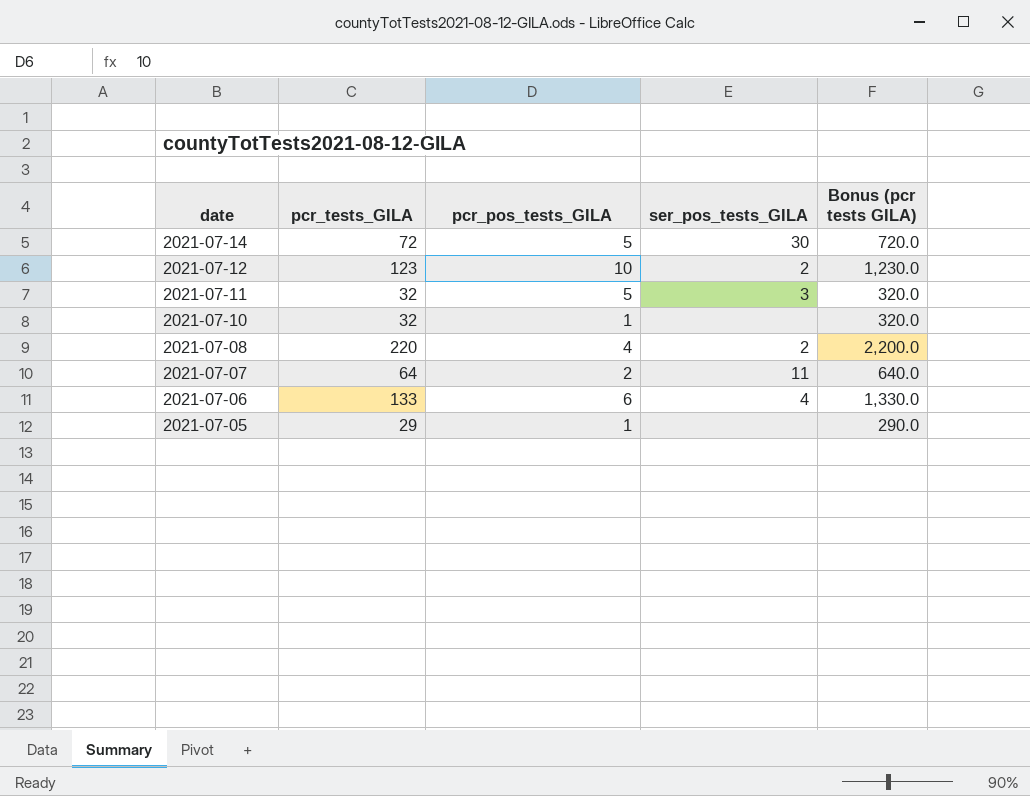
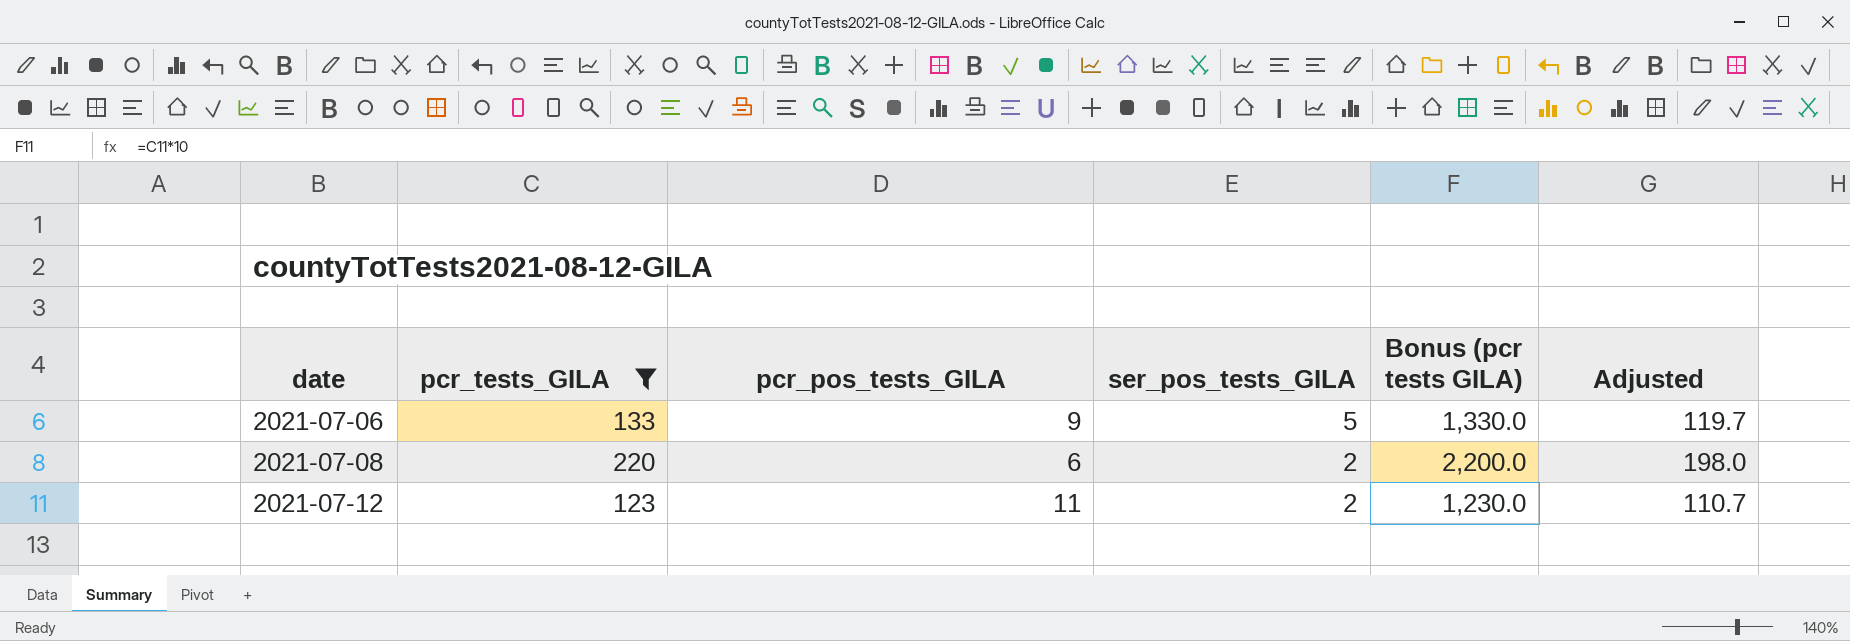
filter: none -> pcr_tests_GILA >= 123
row order: date descending -> date ascending
column Adjusted | formula: none -> [pcr_tests_GILA] * 0.9
2021-07-06 | pcr_pos_tests_GILA: 6 -> 9
2021-07-06 | ser_pos_tests_GILA: 4 -> 5
2021-07-08 | pcr_pos_tests_GILA: 4 -> 6
2021-07-12 | pcr_pos_tests_GILA: 10 -> 11

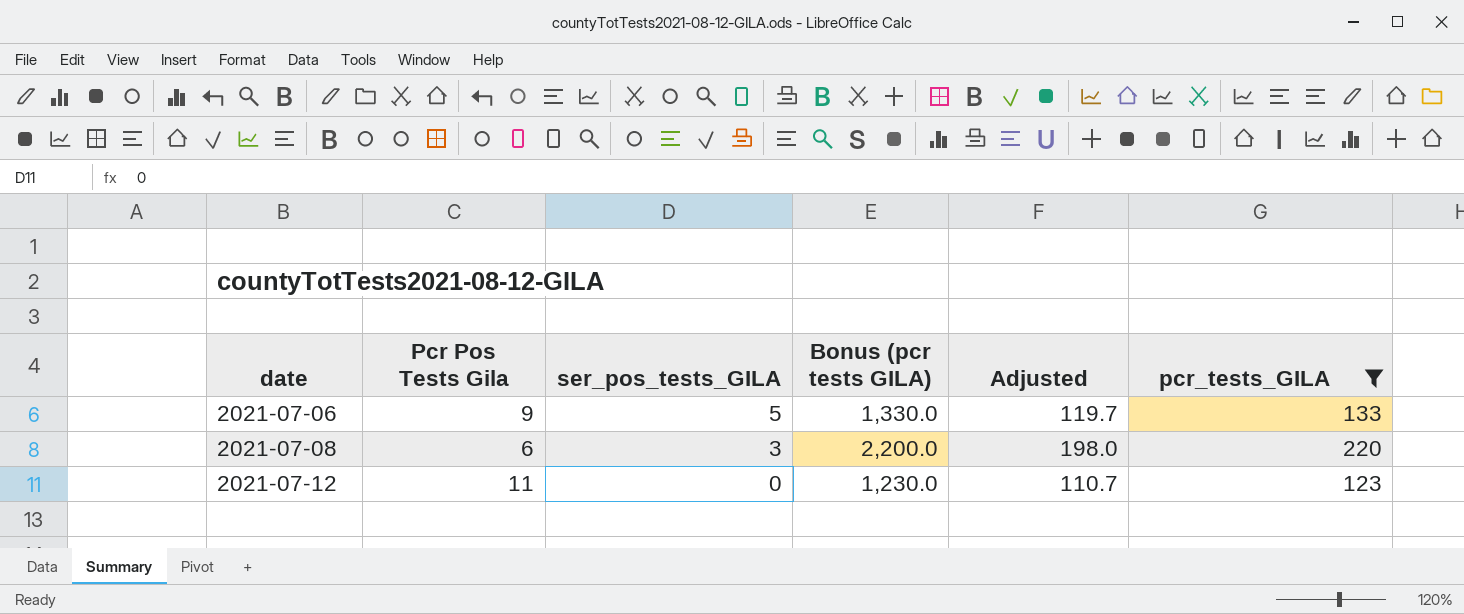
column name: pcr_pos_tests_GILA -> Pcr Pos Tests Gila
column pcr_tests_GILA | position: 2 -> 6
2021-07-08 | ser_pos_tests_GILA: 2 -> 3
2021-07-12 | ser_pos_tests_GILA: 2 -> 0

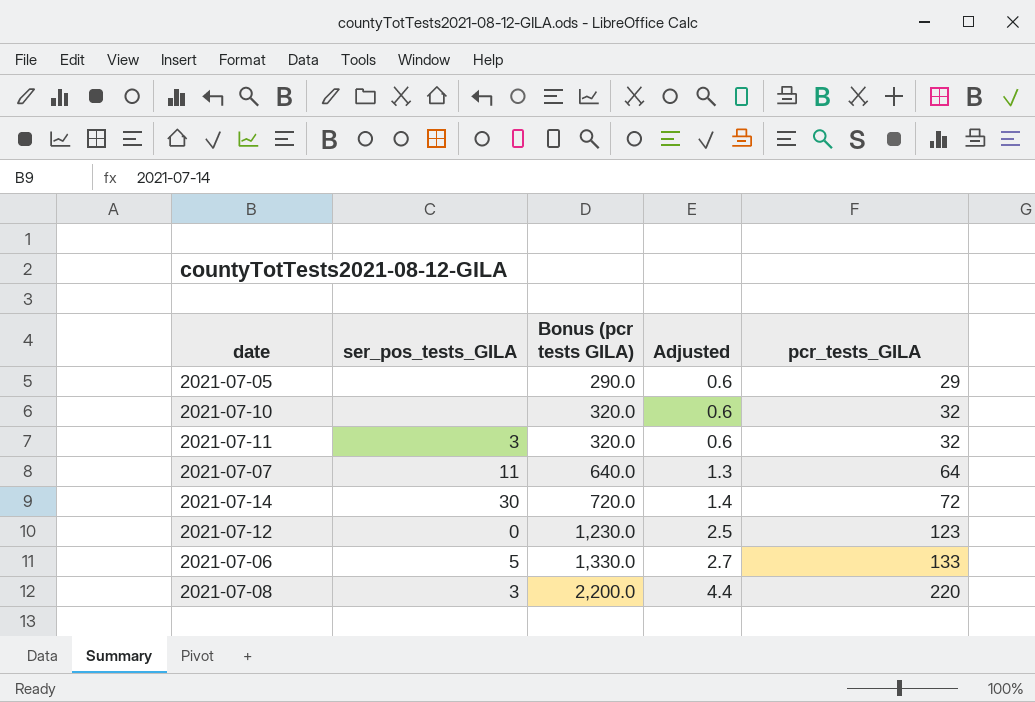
filter: pcr_tests_GILA >= 123 -> none
row order: date ascending -> Bonus (pcr tests GILA) ascending
column Pcr Pos Tests Gila | position: 2 -> none
column Adjusted | formula: [pcr_tests_GILA] * 0.9 -> [pcr_tests_GILA] * 0.02

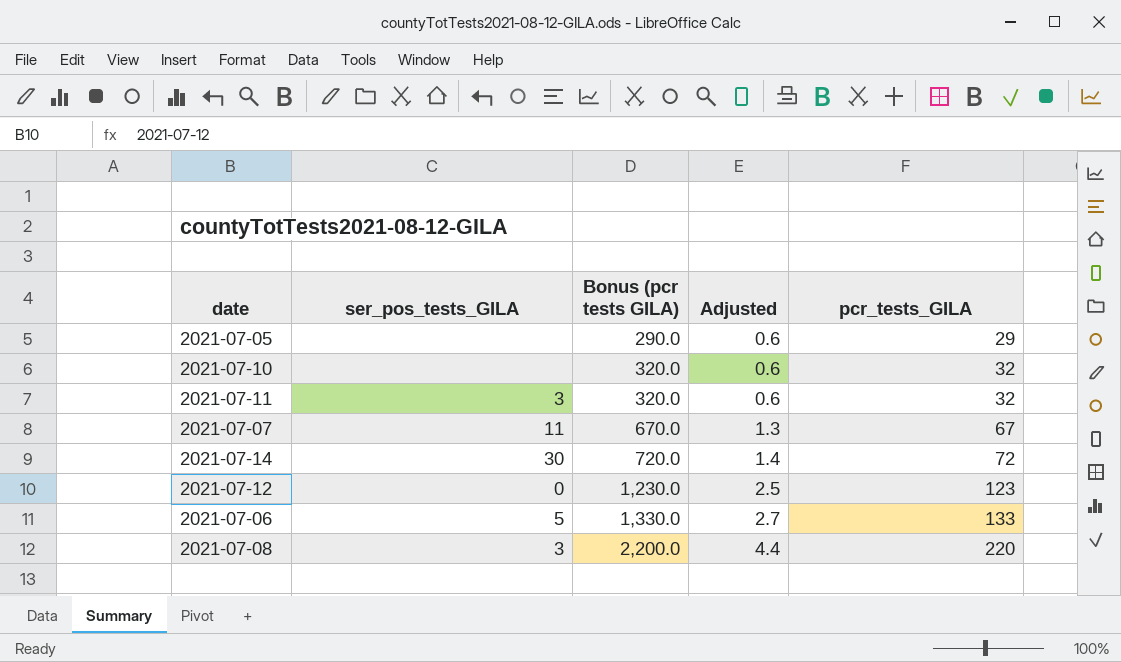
2021-07-07 | Bonus (pcr tests GILA): 640.0 -> 670.0
2021-07-07 | pcr_tests_GILA: 64 -> 67

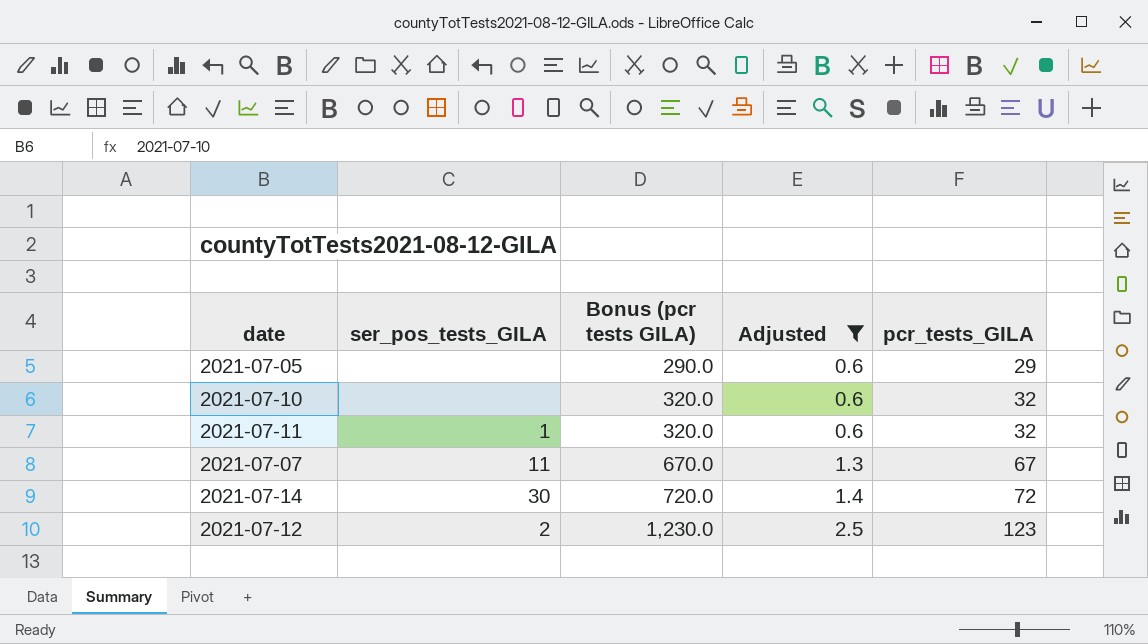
filter: none -> Adjusted <= 2.5
2021-07-11 | ser_pos_tests_GILA: 3 -> 1
2021-07-12 | ser_pos_tests_GILA: 0 -> 2

